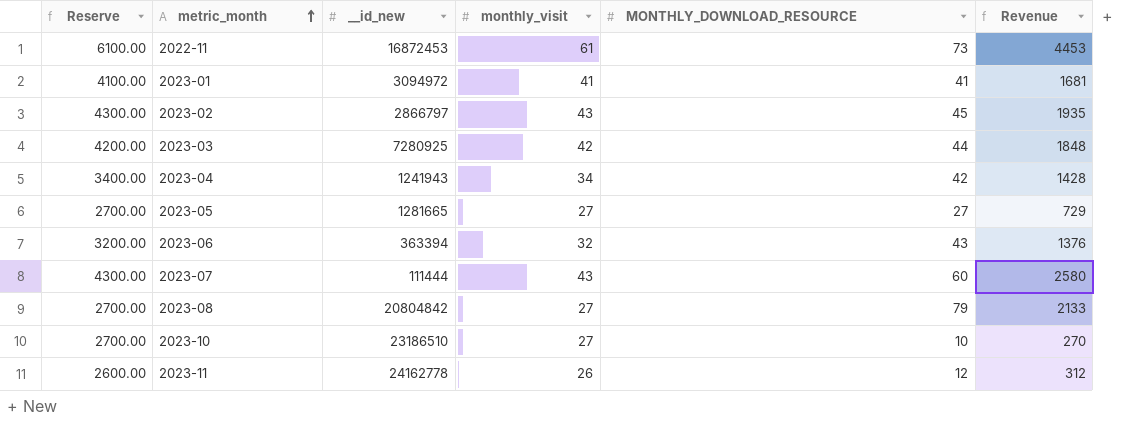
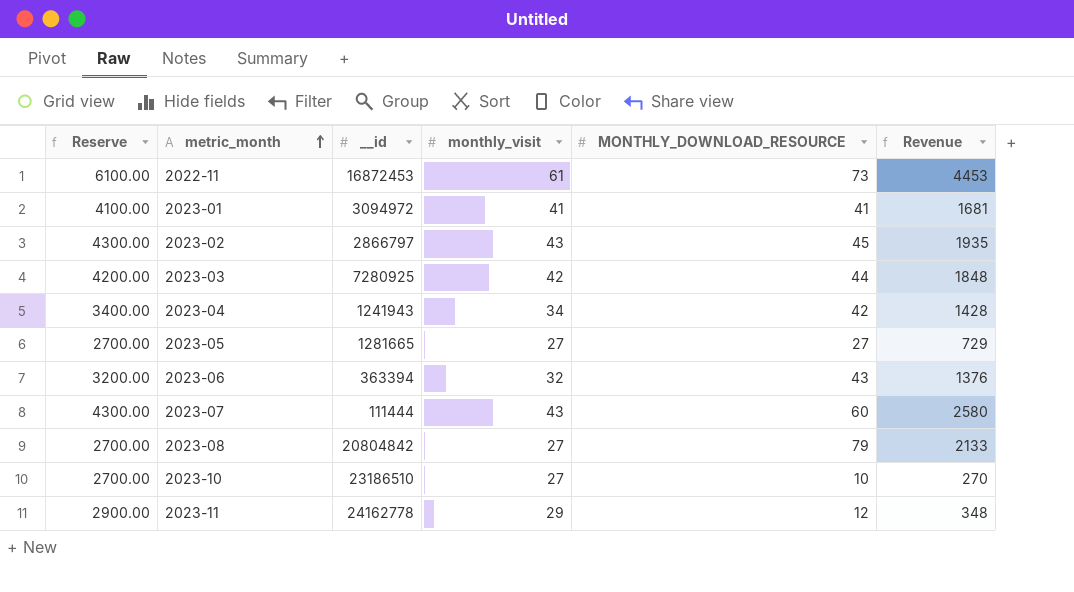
column name: __id_new -> __id
2023-11 | Reserve: 2600.00 -> 2900.00
2023-11 | monthly_visit: 26 -> 29
2023-11 | Revenue: 312 -> 348

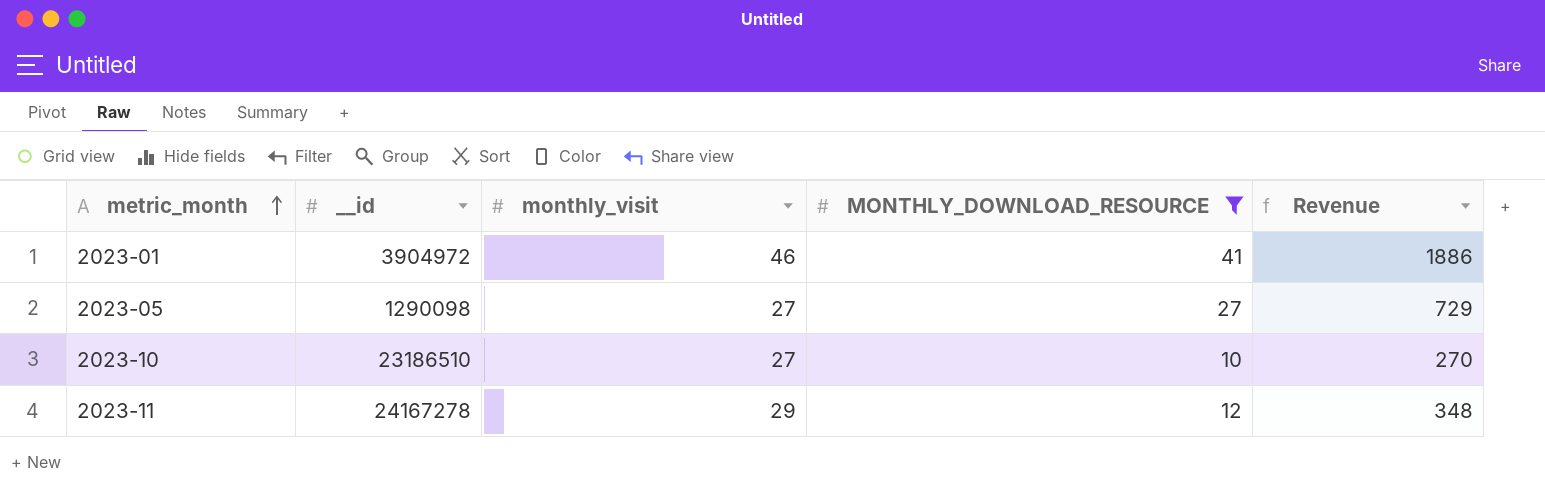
filter: none -> MONTHLY_DOWNLOAD_RESOURCE <= 41
column Reserve | formula: [monthly_visit] * 100 -> none
2023-01 | __id: 3094972 -> 3904972
2023-01 | monthly_visit: 41 -> 46
2023-01 | Revenue: 1681 -> 1886
2023-05 | __id: 1281665 -> 1290098
2023-11 | __id: 24162778 -> 24167278

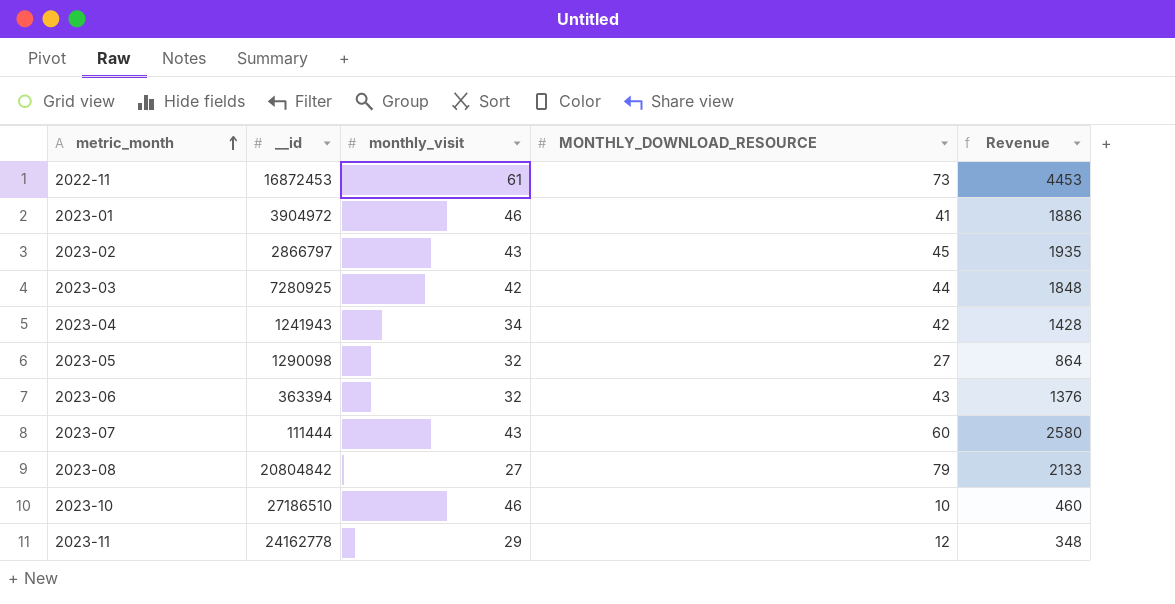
filter: MONTHLY_DOWNLOAD_RESOURCE <= 41 -> none
2023-05 | monthly_visit: 27 -> 32
2023-05 | Revenue: 729 -> 864
2023-10 | __id: 23186510 -> 27186510
2023-10 | monthly_visit: 27 -> 46
2023-10 | Revenue: 270 -> 460
2023-11 | __id: 24167278 -> 24162778

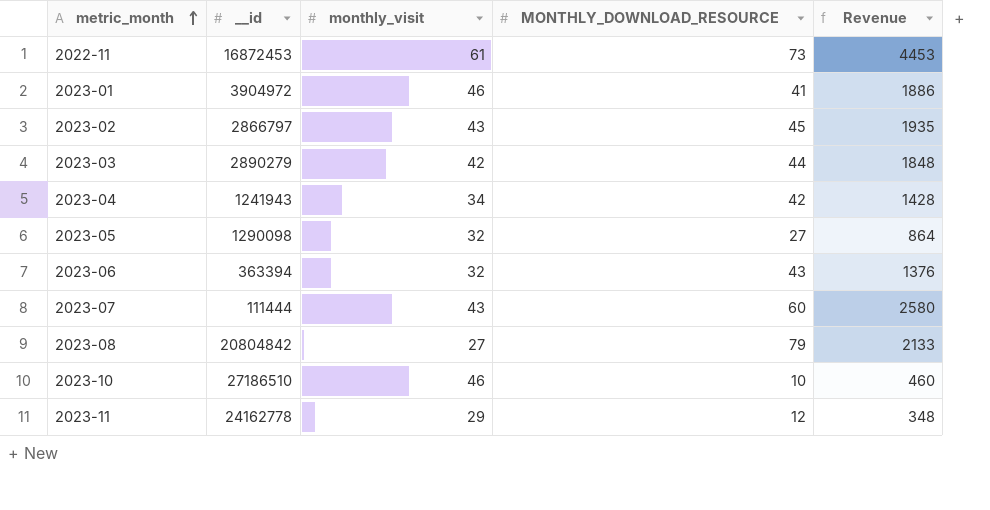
2023-03 | __id: 7280925 -> 2890279

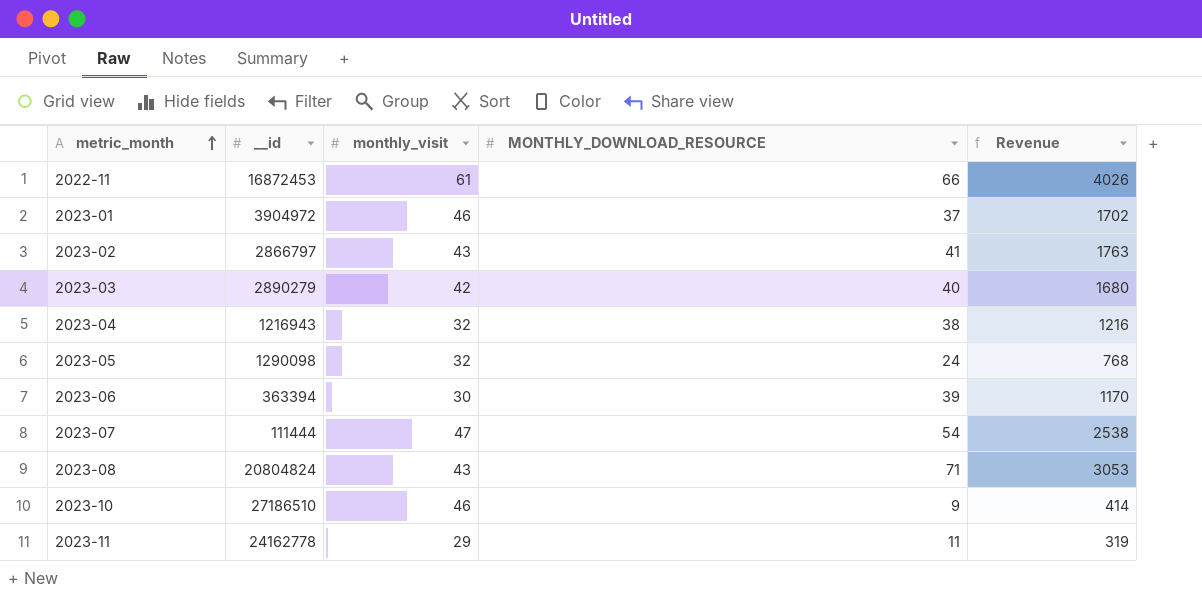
2022-11 | MONTHLY_DOWNLOAD_RESOURCE: 73 -> 66
2022-11 | Revenue: 4453 -> 4026
2023-01 | MONTHLY_DOWNLOAD_RESOURCE: 41 -> 37
2023-01 | Revenue: 1886 -> 1702
2023-02 | MONTHLY_DOWNLOAD_RESOURCE: 45 -> 41
2023-02 | Revenue: 1935 -> 1763
2023-03 | MONTHLY_DOWNLOAD_RESOURCE: 44 -> 40
2023-03 | Revenue: 1848 -> 1680
2023-04 | __id: 1241943 -> 1216943
2023-04 | monthly_visit: 34 -> 32
2023-04 | MONTHLY_DOWNLOAD_RESOURCE: 42 -> 38
2023-04 | Revenue: 1428 -> 1216
2023-05 | MONTHLY_DOWNLOAD_RESOURCE: 27 -> 24
2023-05 | Revenue: 864 -> 768
2023-06 | monthly_visit: 32 -> 30
2023-06 | MONTHLY_DOWNLOAD_RESOURCE: 43 -> 39
2023-06 | Revenue: 1376 -> 1170
2023-07 | monthly_visit: 43 -> 47
2023-07 | MONTHLY_DOWNLOAD_RESOURCE: 60 -> 54
2023-07 | Revenue: 2580 -> 2538
2023-08 | __id: 20804842 -> 20804824
2023-08 | monthly_visit: 27 -> 43
2023-08 | MONTHLY_DOWNLOAD_RESOURCE: 79 -> 71
2023-08 | Revenue: 2133 -> 3053
2023-10 | MONTHLY_DOWNLOAD_RESOURCE: 10 -> 9
2023-10 | Revenue: 460 -> 414
2023-11 | MONTHLY_DOWNLOAD_RESOURCE: 12 -> 11
2023-11 | Revenue: 348 -> 319

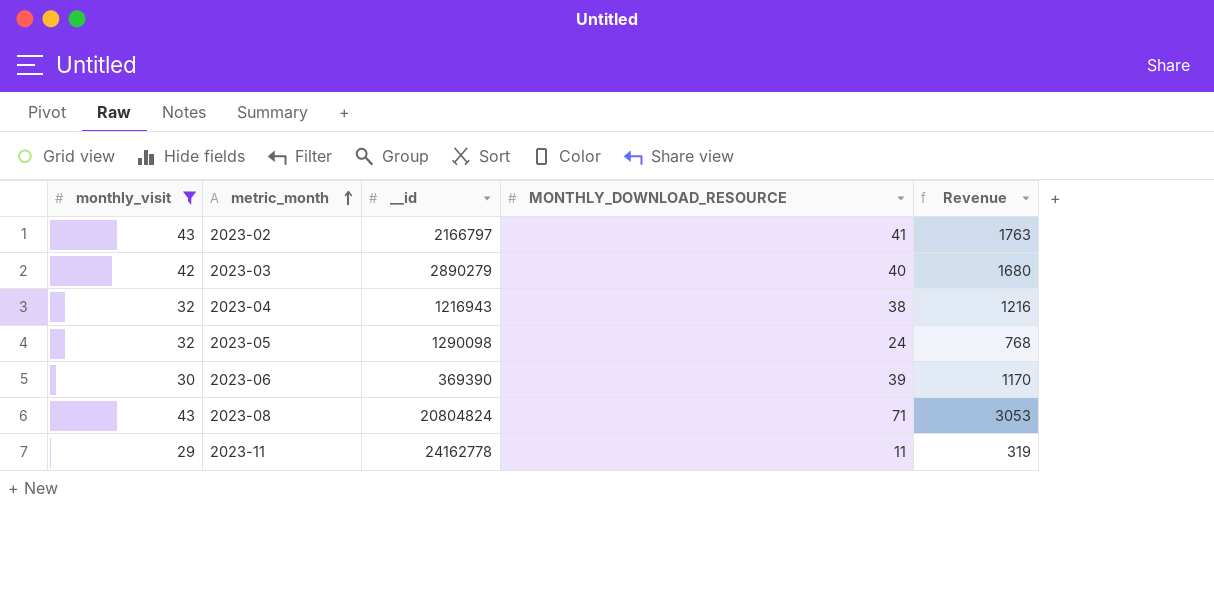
filter: none -> monthly_visit <= 43
column monthly_visit | position: 3 -> 1
2023-02 | __id: 2866797 -> 2166797
2023-06 | __id: 363394 -> 369390

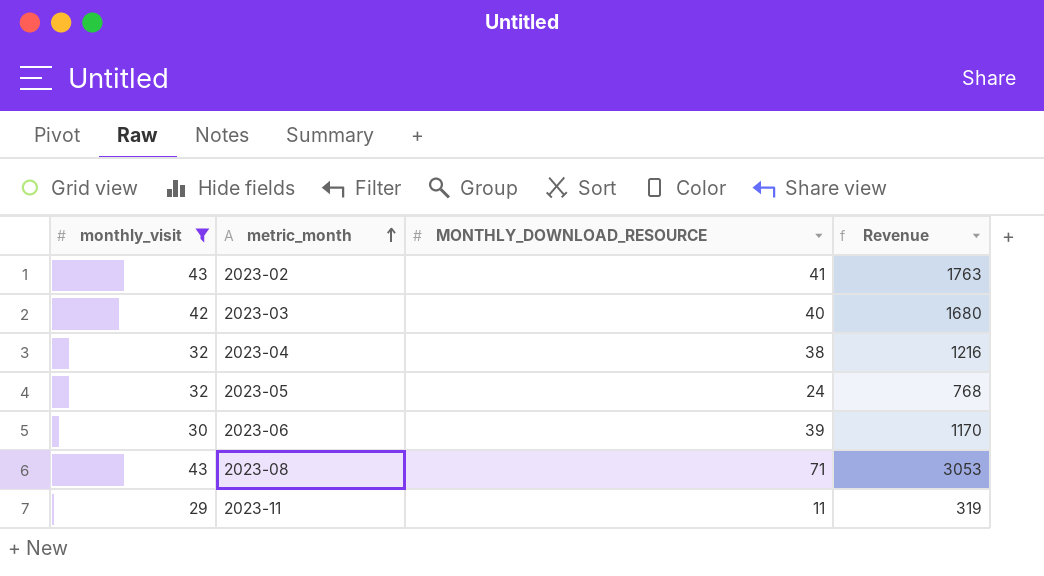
column __id | position: 3 -> none

